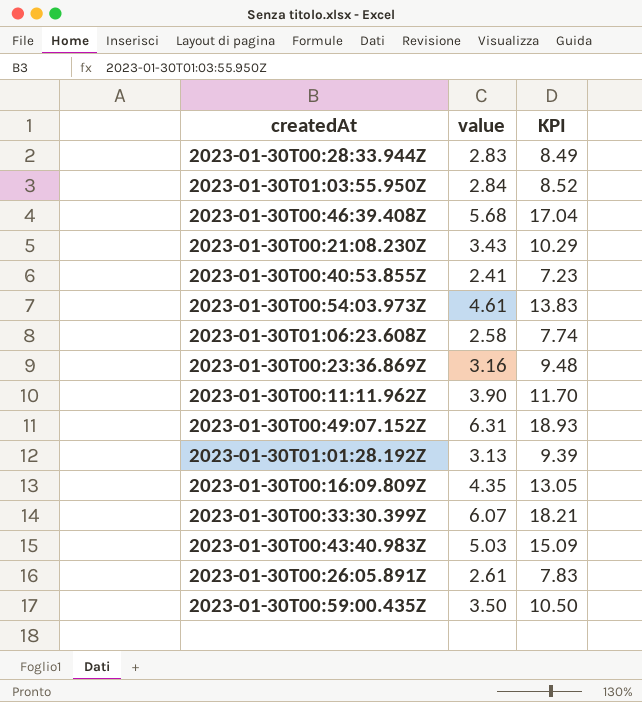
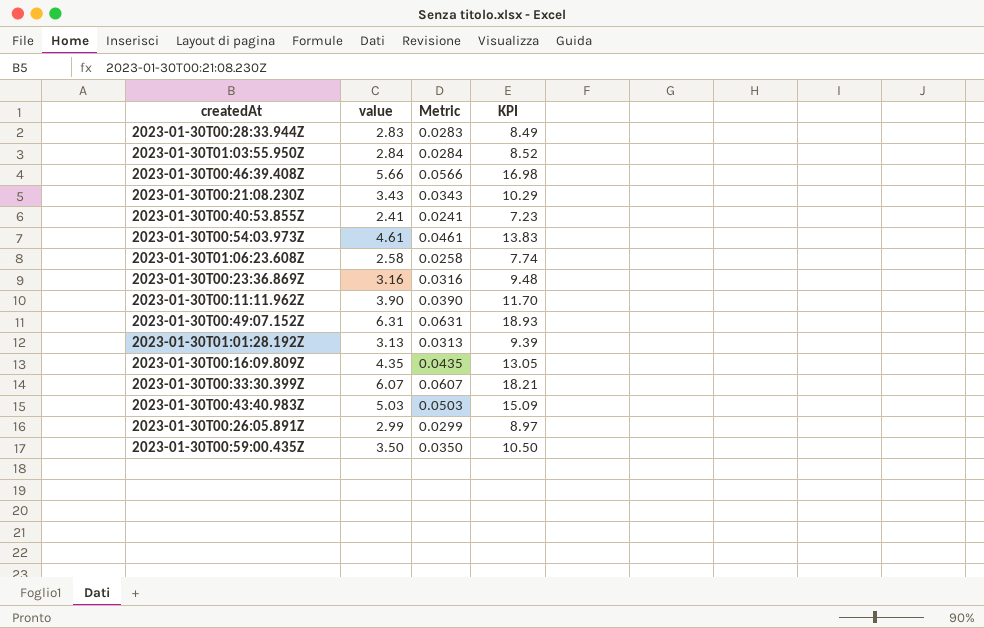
column Metric | formula: none -> [value] * 0.01
2023-01-30T00:46:39.408Z | value: 5.68 -> 5.66
2023-01-30T00:46:39.408Z | KPI: 17.04 -> 16.98
2023-01-30T00:26:05.891Z | value: 2.61 -> 2.99
2023-01-30T00:26:05.891Z | KPI: 7.83 -> 8.97

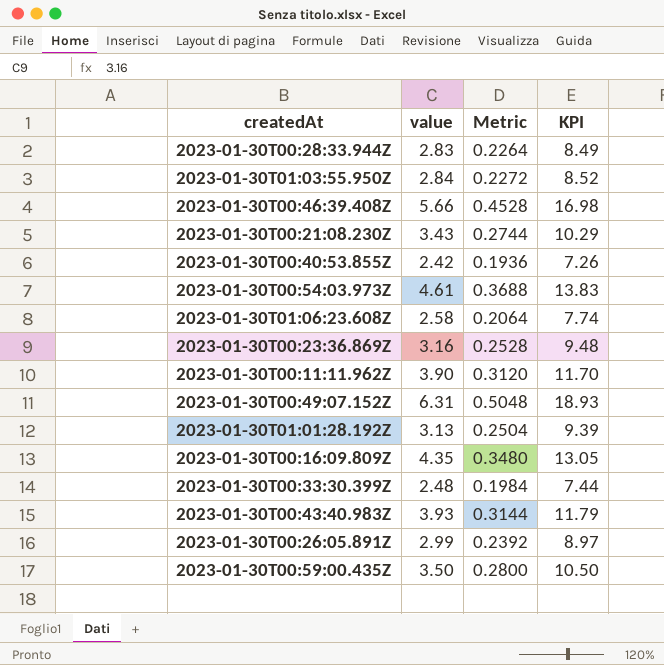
column Metric | formula: [value] * 0.01 -> [value] * 0.08
2023-01-30T00:40:53.855Z | value: 2.41 -> 2.42
2023-01-30T00:40:53.855Z | KPI: 7.23 -> 7.26
2023-01-30T00:33:30.399Z | value: 6.07 -> 2.48
2023-01-30T00:33:30.399Z | KPI: 18.21 -> 7.44
2023-01-30T00:43:40.983Z | value: 5.03 -> 3.93
2023-01-30T00:43:40.983Z | KPI: 15.09 -> 11.79

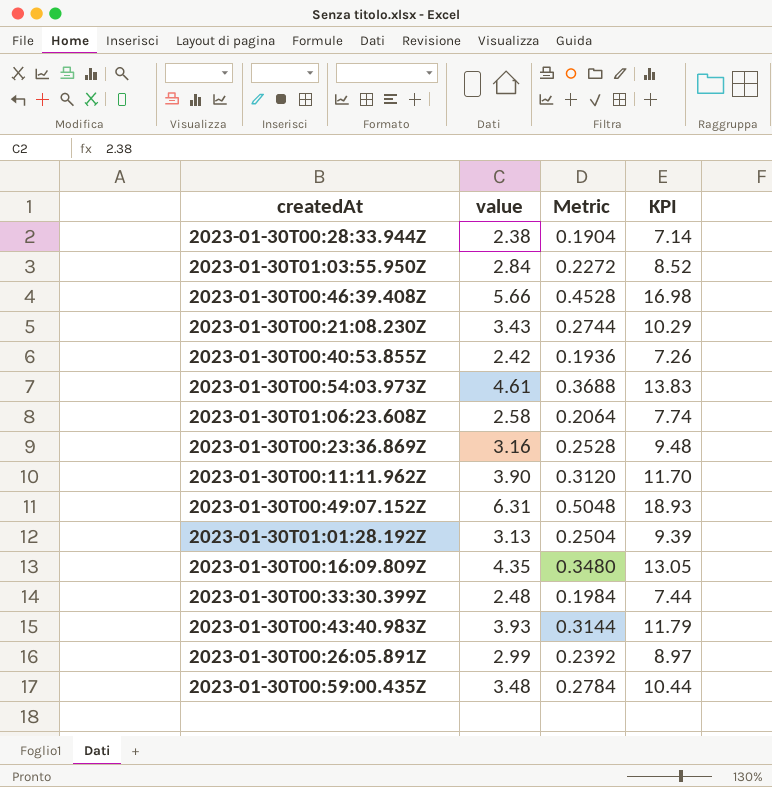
2023-01-30T00:28:33.944Z | value: 2.83 -> 2.38
2023-01-30T00:28:33.944Z | Metric: 0.2264 -> 0.1904
2023-01-30T00:28:33.944Z | KPI: 8.49 -> 7.14
2023-01-30T00:59:00.435Z | value: 3.50 -> 3.48
2023-01-30T00:59:00.435Z | Metric: 0.2800 -> 0.2784
2023-01-30T00:59:00.435Z | KPI: 10.50 -> 10.44

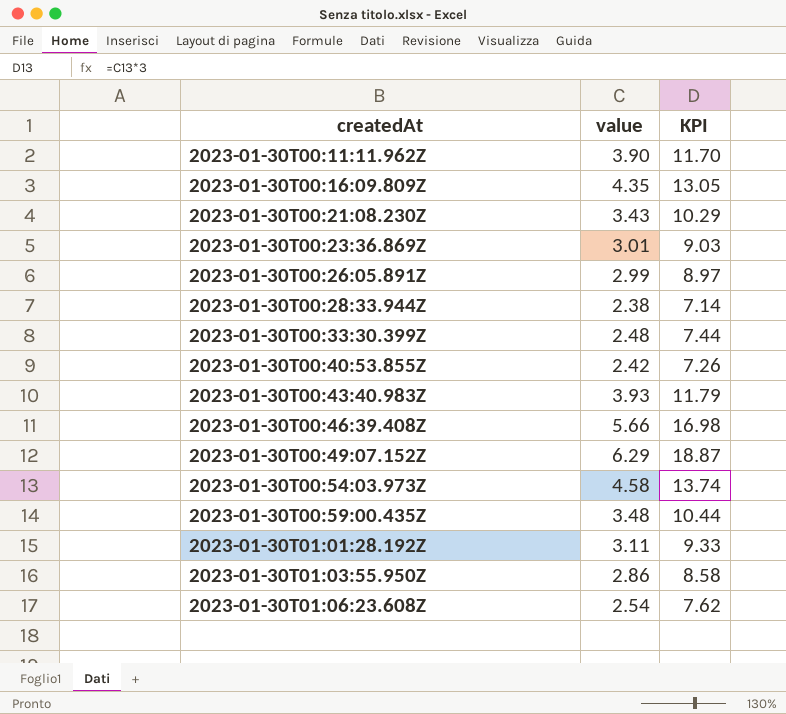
row order: none -> createdAt ascending
column Metric | formula: [value] * 0.08 -> none
2023-01-30T00:23:36.869Z | value: 3.16 -> 3.01
2023-01-30T00:23:36.869Z | KPI: 9.48 -> 9.03
2023-01-30T00:49:07.152Z | value: 6.31 -> 6.29
2023-01-30T00:49:07.152Z | KPI: 18.93 -> 18.87
2023-01-30T00:54:03.973Z | value: 4.61 -> 4.58
2023-01-30T00:54:03.973Z | KPI: 13.83 -> 13.74
2023-01-30T01:01:28.192Z | value: 3.13 -> 3.11
2023-01-30T01:01:28.192Z | KPI: 9.39 -> 9.33
2023-01-30T01:03:55.950Z | value: 2.84 -> 2.86
2023-01-30T01:03:55.950Z | KPI: 8.52 -> 8.58
2023-01-30T01:06:23.608Z | value: 2.58 -> 2.54
2023-01-30T01:06:23.608Z | KPI: 7.74 -> 7.62

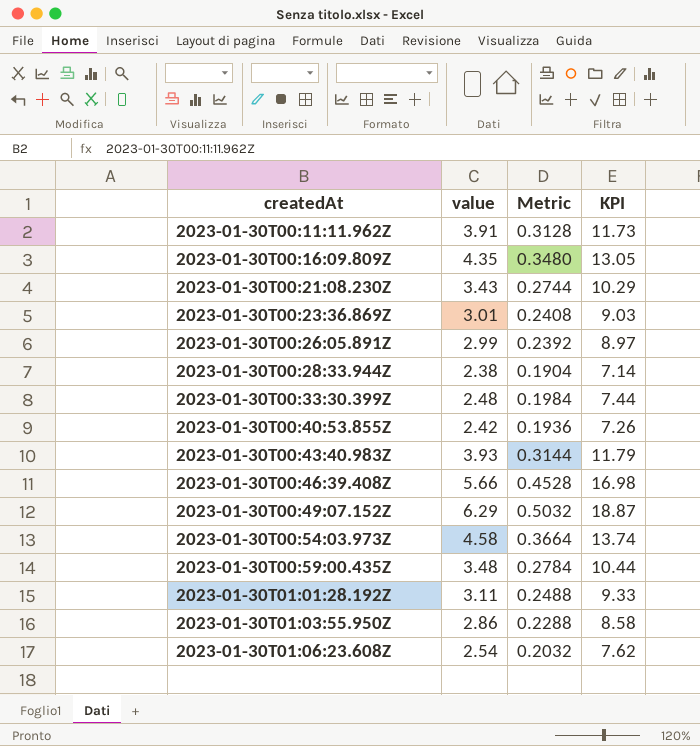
column Metric | formula: none -> [value] * 0.08
2023-01-30T00:11:11.962Z | value: 3.90 -> 3.91
2023-01-30T00:11:11.962Z | KPI: 11.70 -> 11.73

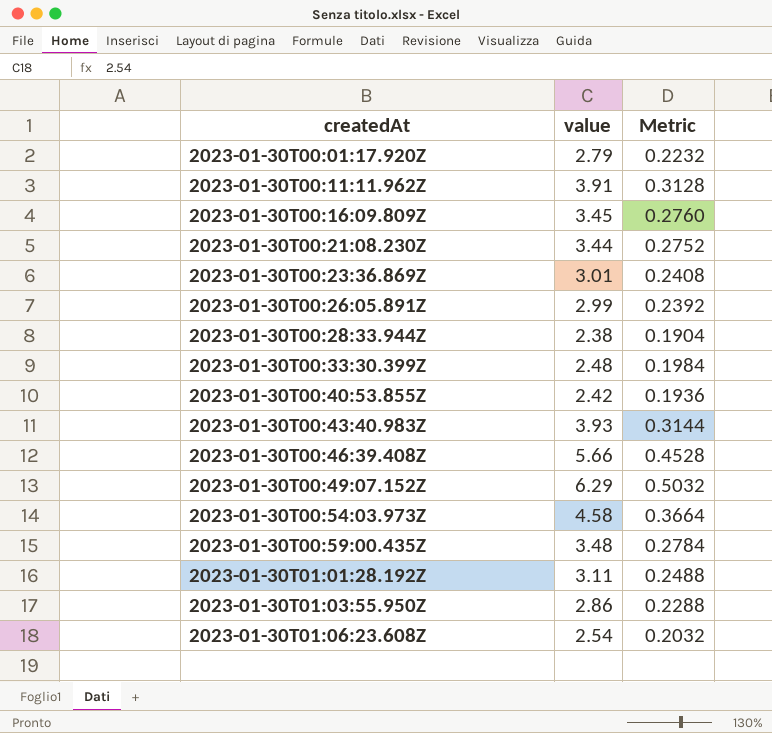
column KPI | formula: [value] * 3 -> none
row 2023-01-30T00:01:17.920Z: none -> 2.79 | 0.2232
2023-01-30T00:16:09.809Z | value: 4.35 -> 3.45
2023-01-30T00:16:09.809Z | Metric: 0.3480 -> 0.2760
2023-01-30T00:21:08.230Z | value: 3.43 -> 3.44
2023-01-30T00:21:08.230Z | Metric: 0.2744 -> 0.2752

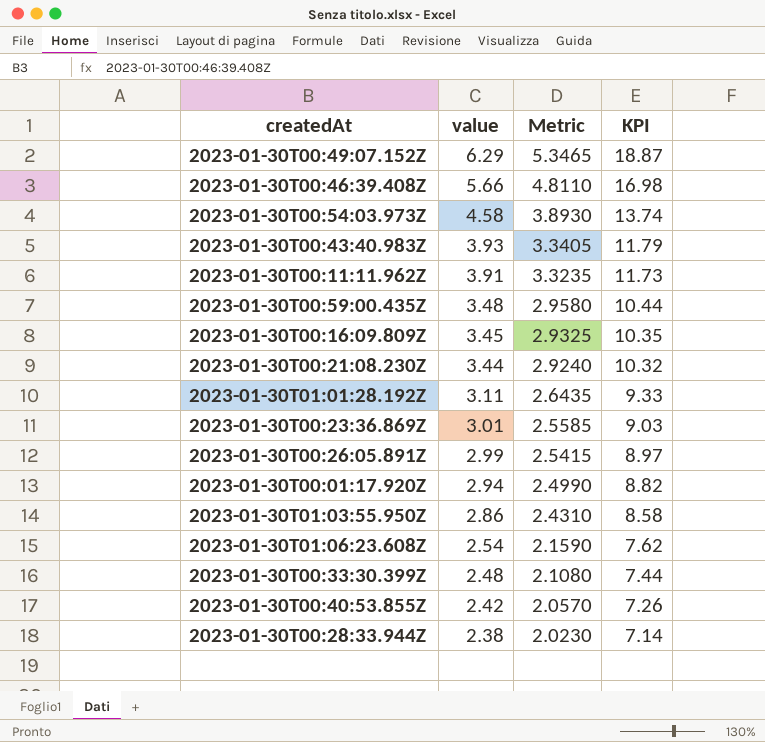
row order: createdAt ascending -> value descending
column Metric | formula: [value] * 0.08 -> [value] * 0.85
column KPI | formula: none -> [value] * 3
2023-01-30T00:01:17.920Z | value: 2.79 -> 2.94

